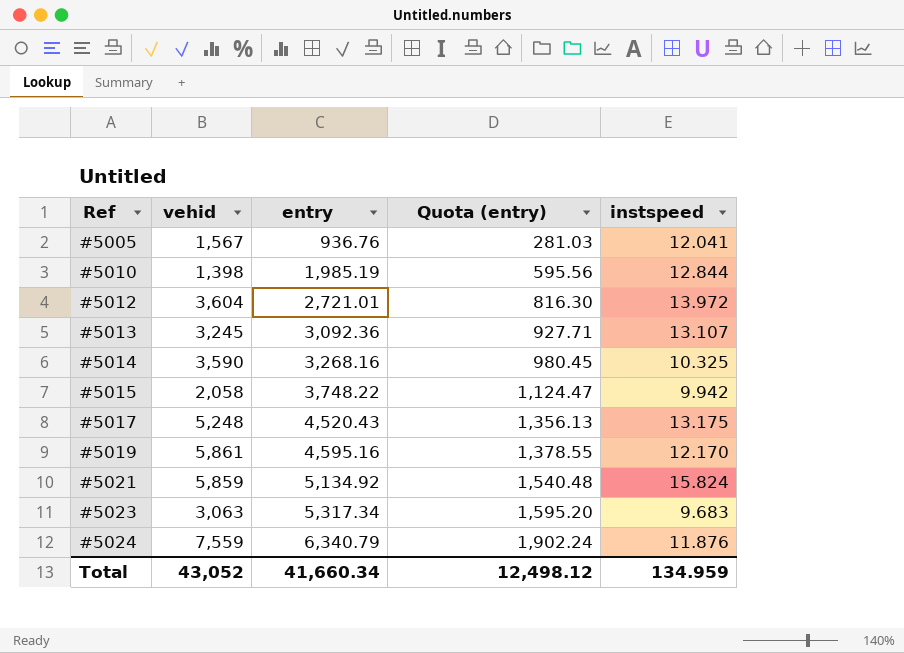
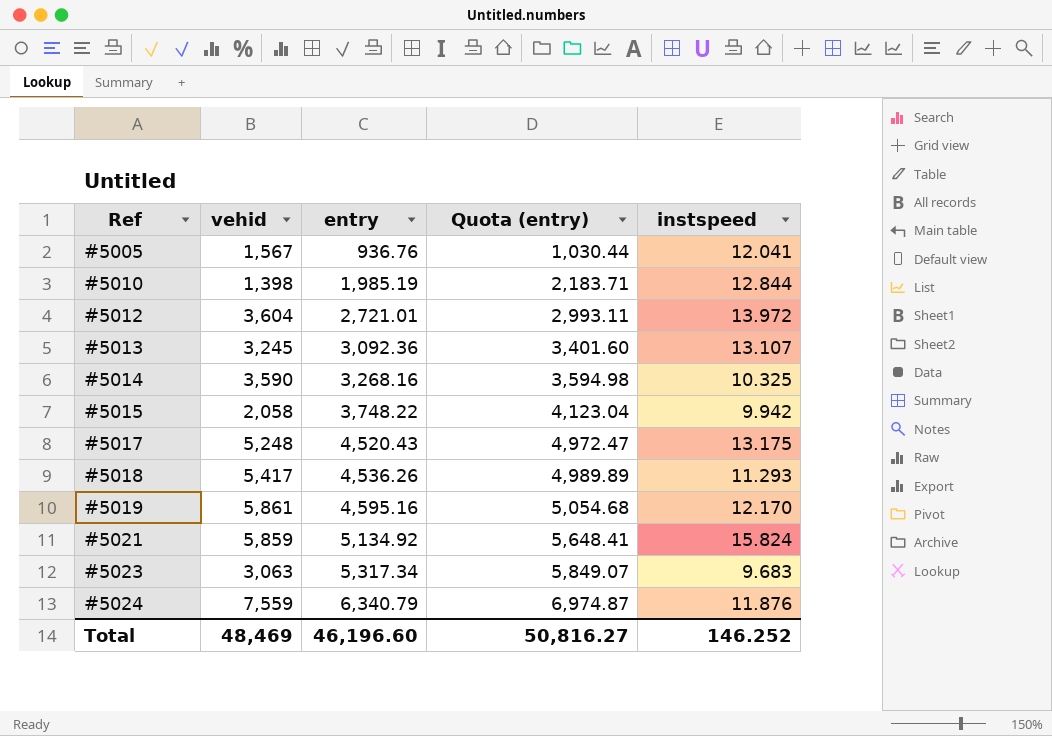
column Quota (entry) | formula: [entry] * 0.3 -> [entry] * 1.1
row #5018: none -> 5,417 | 4,536.26 | 4,989.89 | 11.293
Total | vehid: 43,052 -> 48,469
Total | entry: 41,660.34 -> 46,196.60
Total | Quota (entry): 12,498.12 -> 50,816.27
Total | instspeed: 134.959 -> 146.252

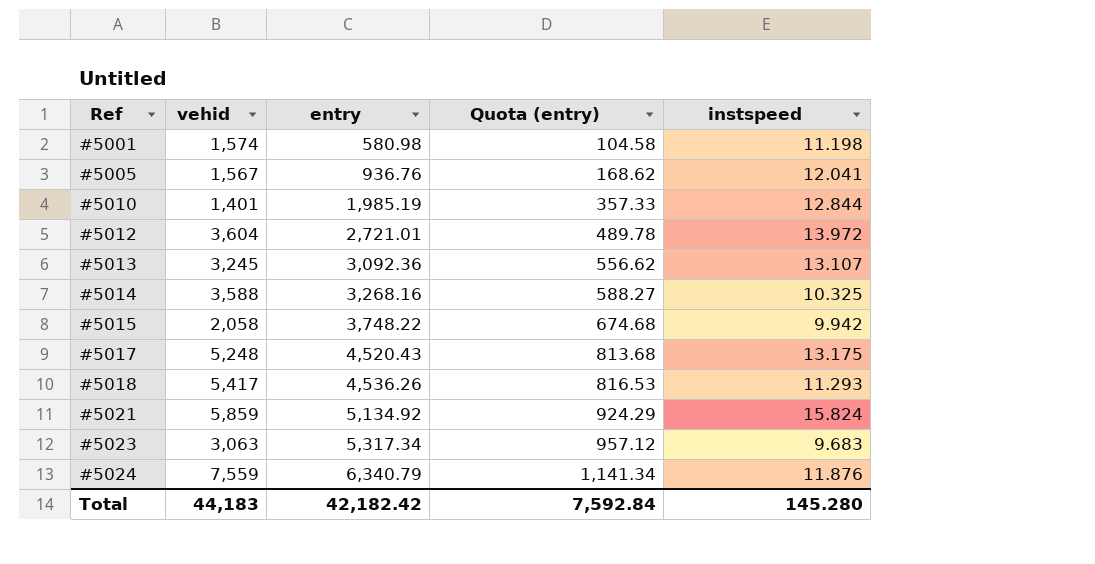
column Quota (entry) | formula: [entry] * 1.1 -> [entry] * 0.18
row #5019: 5,861 | 4,595.16 | 5,054.68 | 12.170 -> none
row #5001: none -> 1,574 | 580.98 | 104.58 | 11.198
#5010 | vehid: 1,398 -> 1,401
#5014 | vehid: 3,590 -> 3,588
Total | vehid: 48,469 -> 44,183
Total | entry: 46,196.60 -> 42,182.42
Total | Quota (entry): 50,816.27 -> 7,592.84
Total | instspeed: 146.252 -> 145.280

